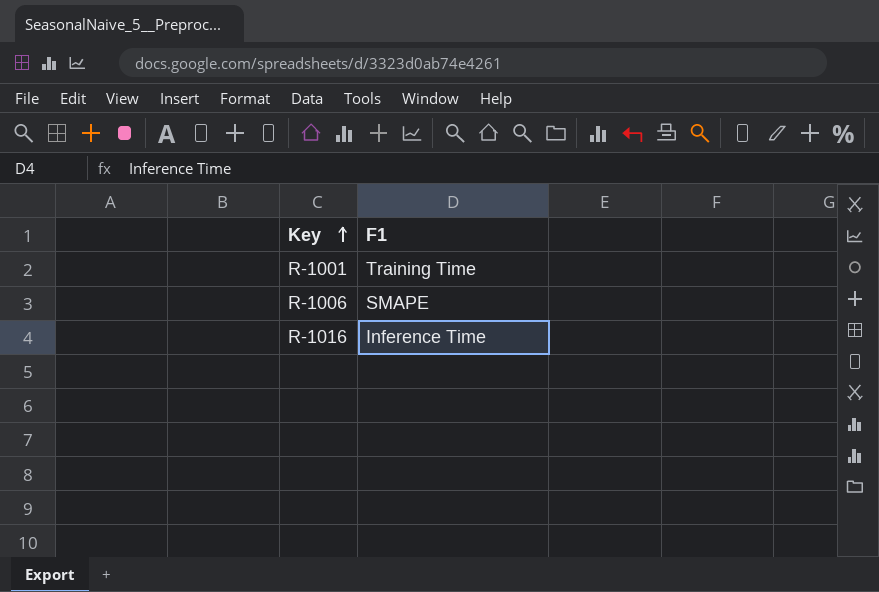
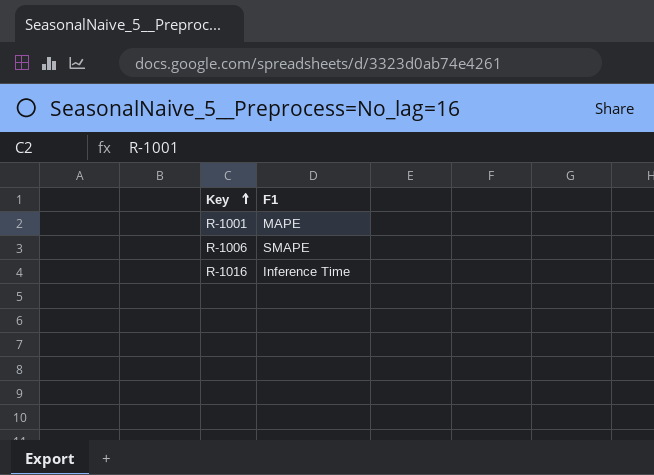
R-1001 | F1: Training Time -> MAPE

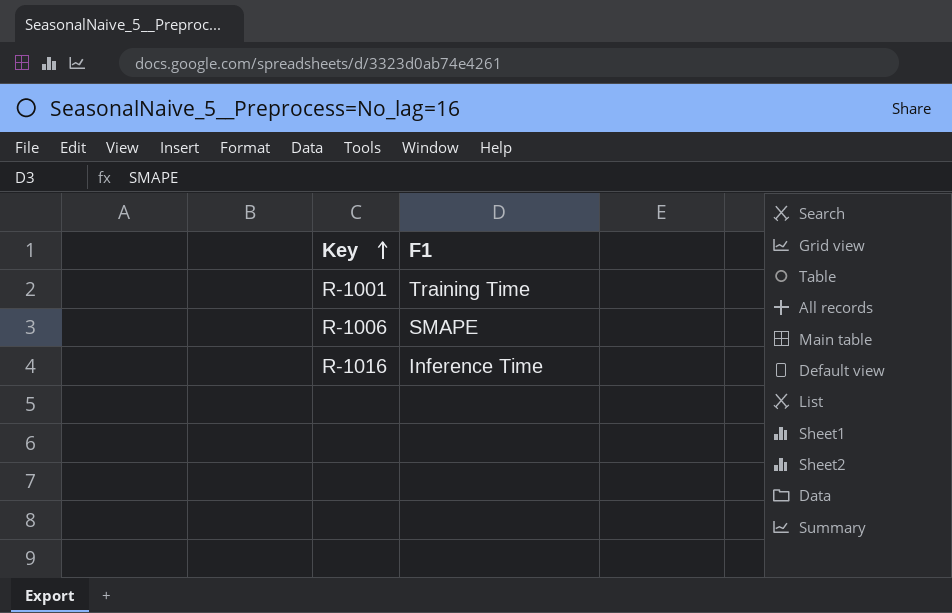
R-1001 | F1: MAPE -> Training Time

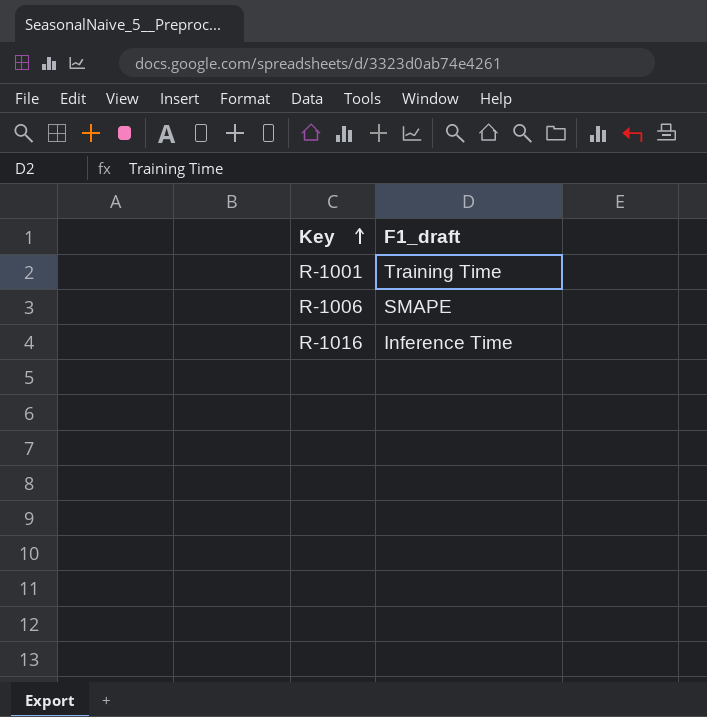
column name: F1 -> F1_draft

